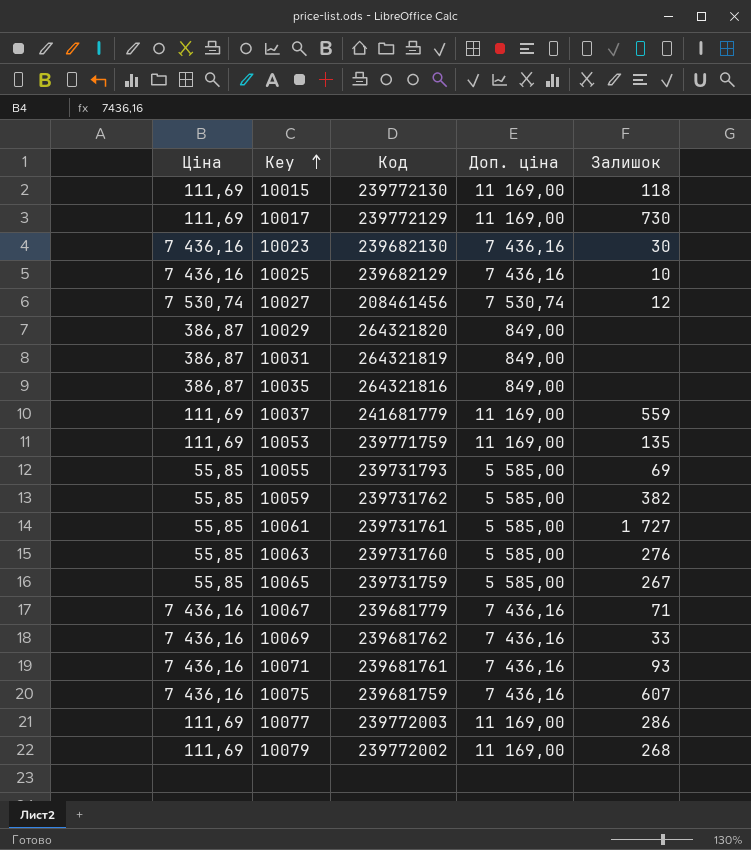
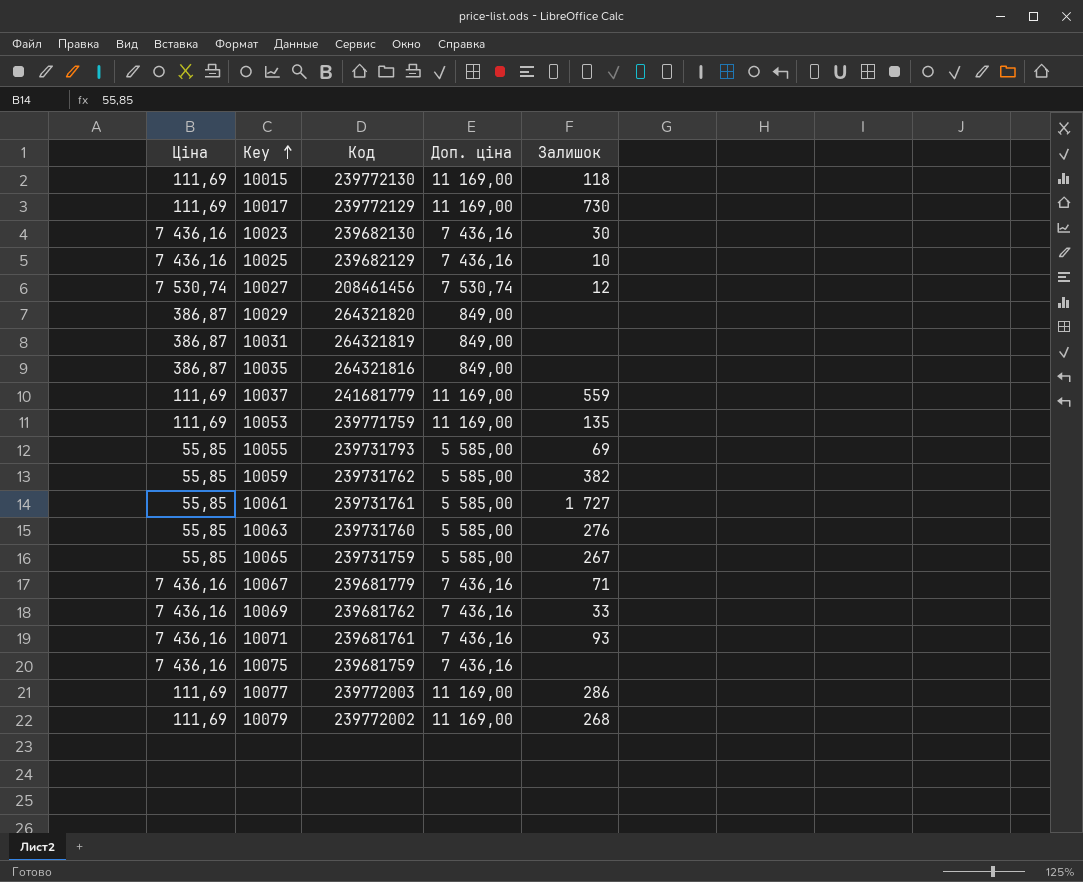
10075 | Залишок: 607 -> none

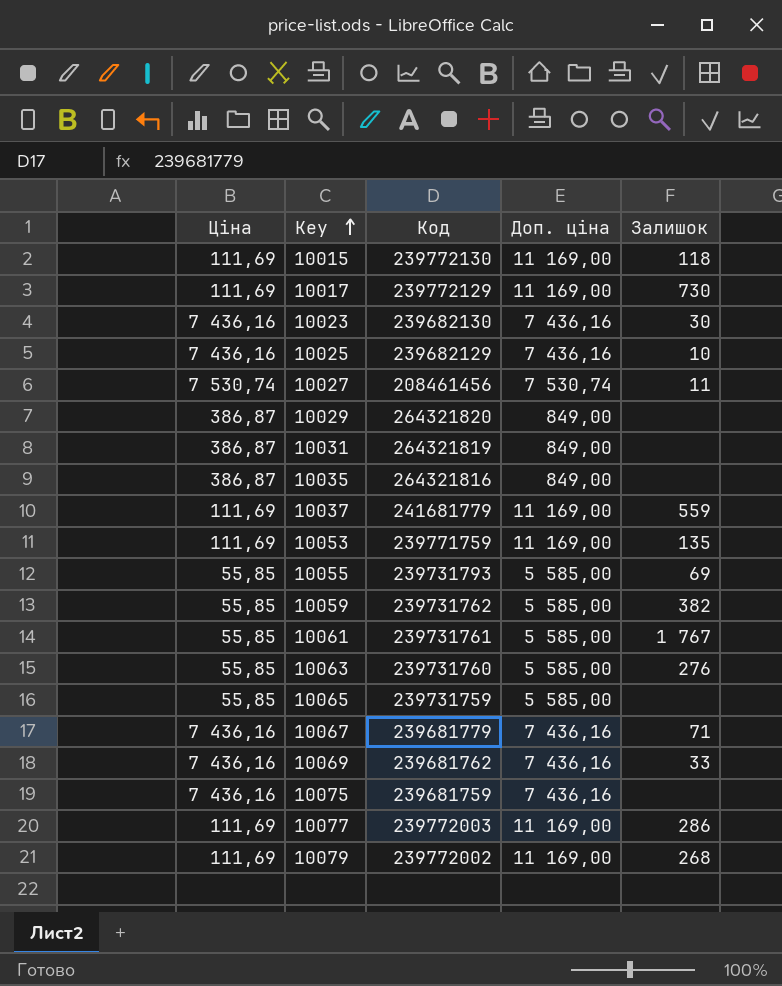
row 10071: 7 436,16 | 239681761 | 7 436,16 | 93 -> none
10027 | Залишок: 12 -> 11
10061 | Залишок: 1 727 -> 1 767
10065 | Залишок: 267 -> none

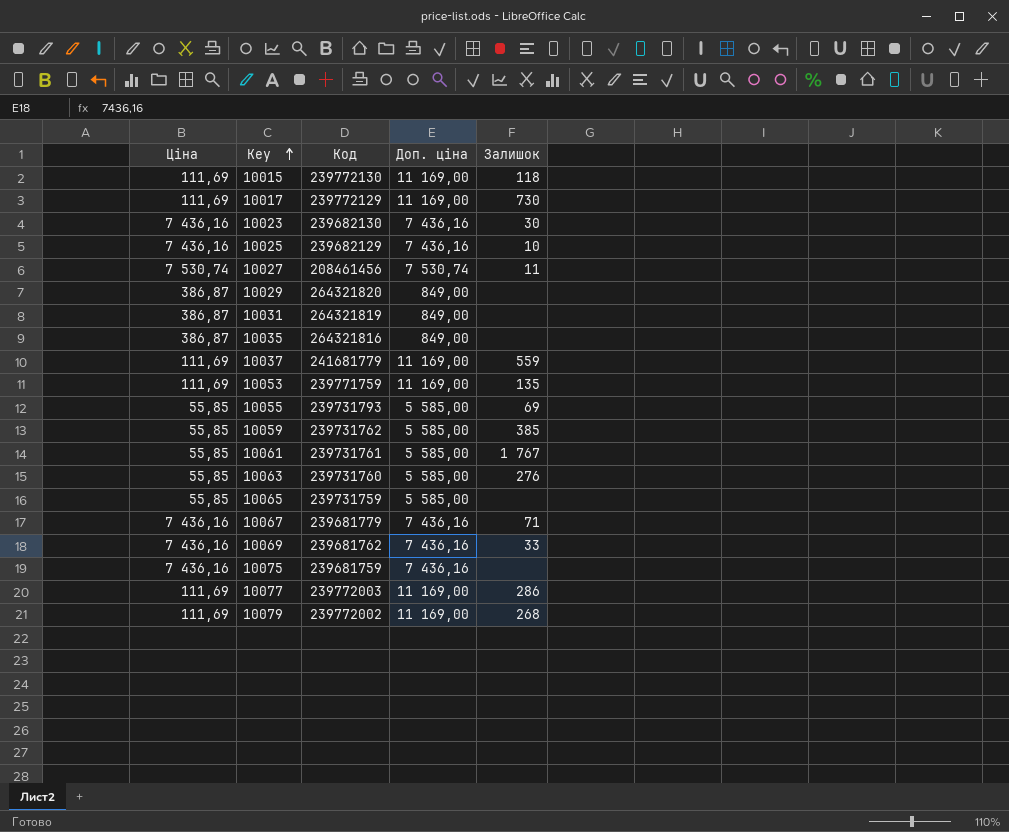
10059 | Залишок: 382 -> 385

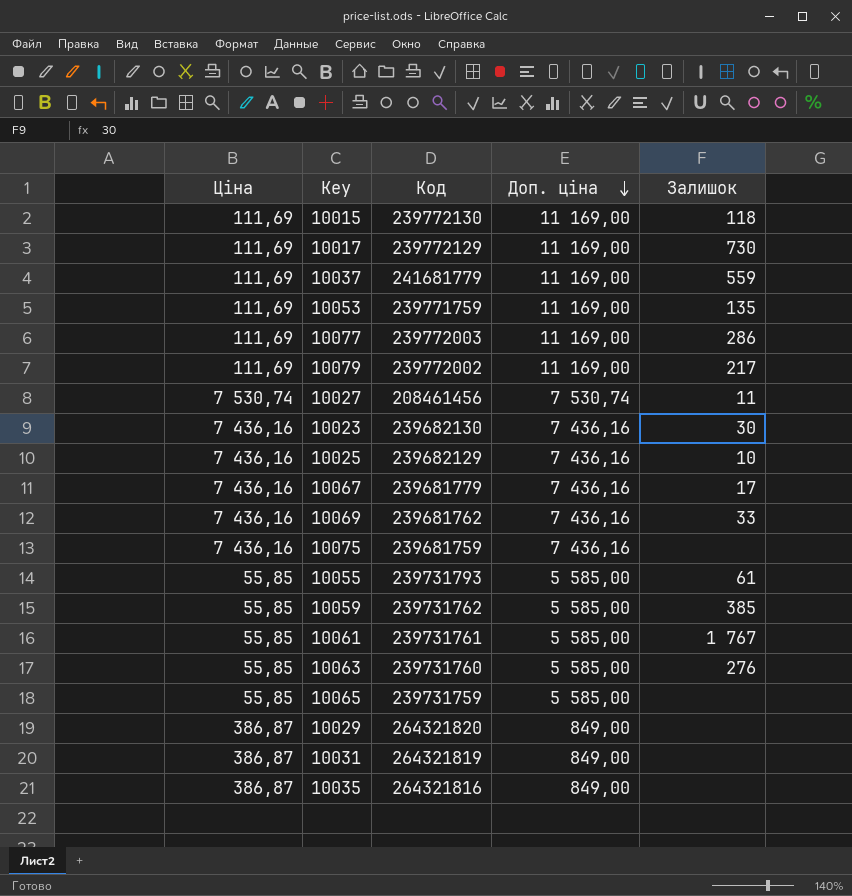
row order: Key ascending -> Доп. ціна descending
10079 | Залишок: 268 -> 217
10067 | Залишок: 71 -> 17
10055 | Залишок: 69 -> 61

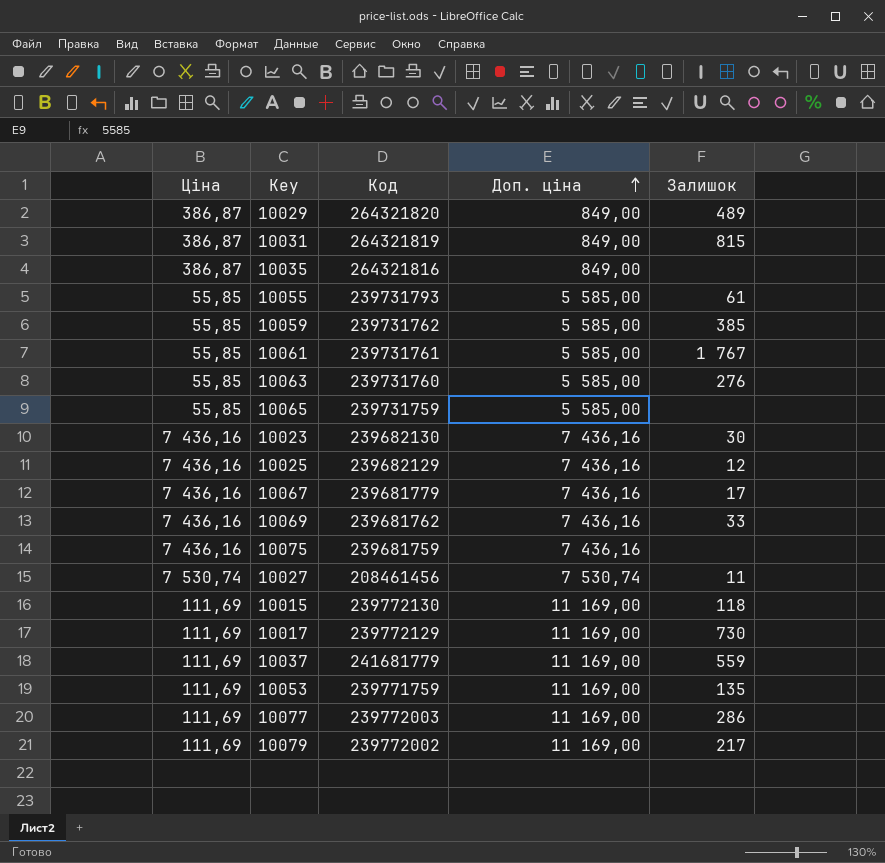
row order: Доп. ціна descending -> Доп. ціна ascending
10029 | Залишок: none -> 489
10031 | Залишок: none -> 815
10025 | Залишок: 10 -> 12

